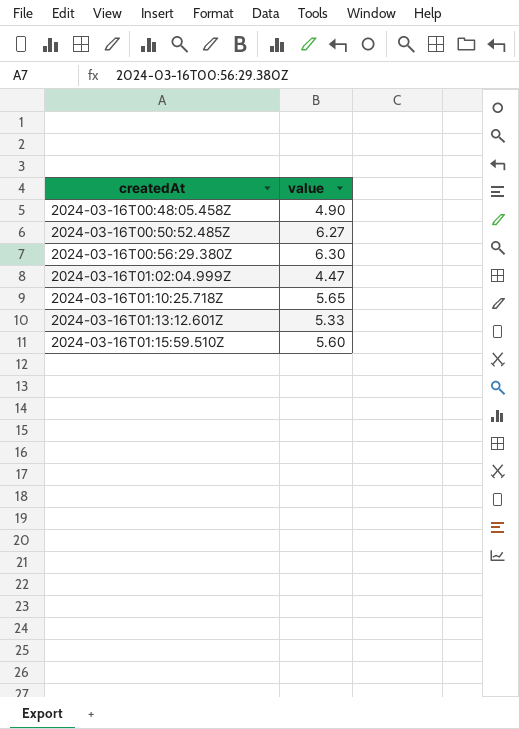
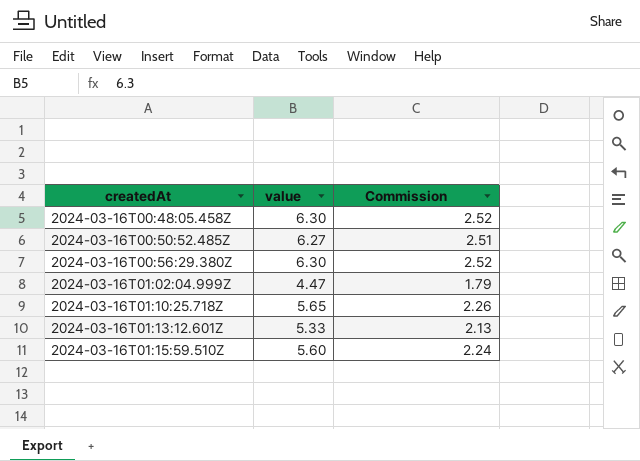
column Commission | formula: none -> [value] * 0.4
2024-03-16T00:48:05.458Z | value: 4.90 -> 6.30

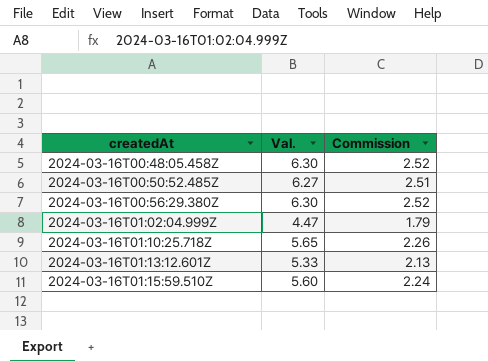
column name: value -> Val.

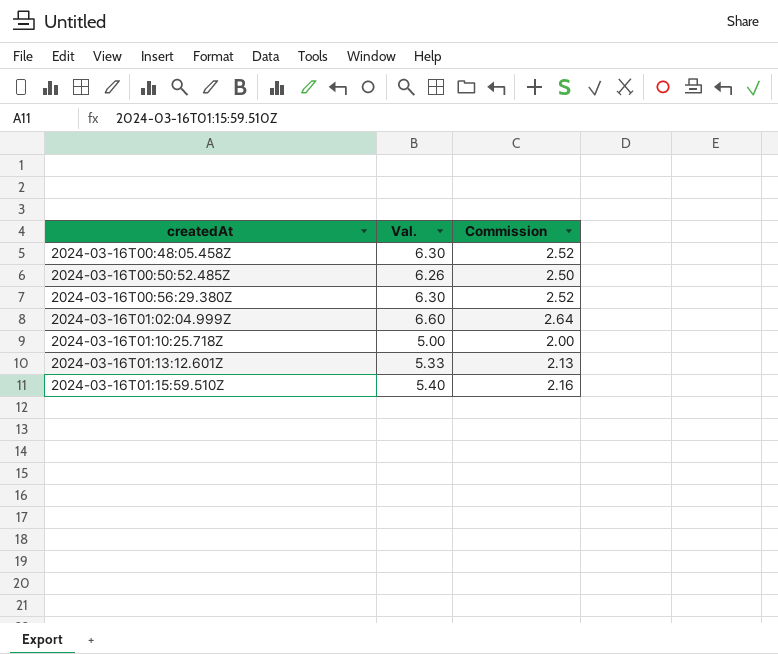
2024-03-16T00:50:52.485Z | Val.: 6.27 -> 6.26
2024-03-16T00:50:52.485Z | Commission: 2.51 -> 2.50
2024-03-16T01:02:04.999Z | Val.: 4.47 -> 6.60
2024-03-16T01:02:04.999Z | Commission: 1.79 -> 2.64
2024-03-16T01:10:25.718Z | Val.: 5.65 -> 5.00
2024-03-16T01:10:25.718Z | Commission: 2.26 -> 2.00
2024-03-16T01:15:59.510Z | Val.: 5.60 -> 5.40
2024-03-16T01:15:59.510Z | Commission: 2.24 -> 2.16

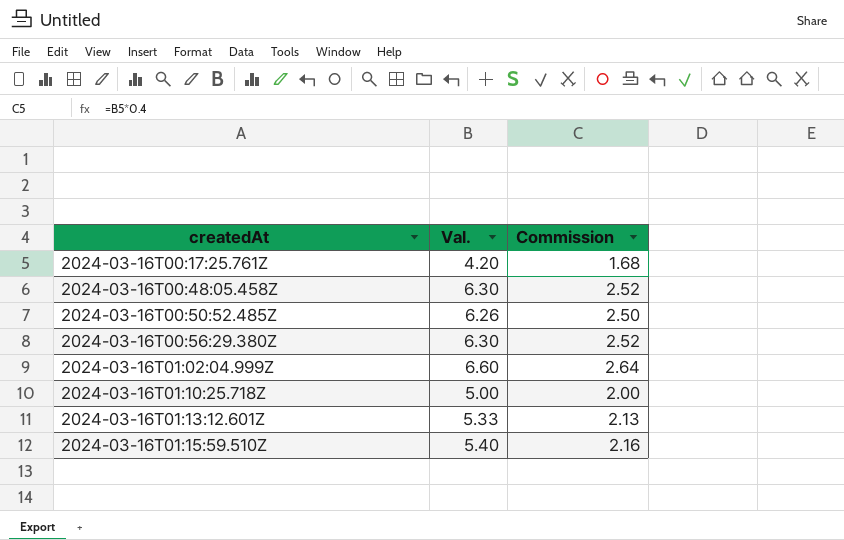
row 2024-03-16T00:17:25.761Z: none -> 4.20 | 1.68

